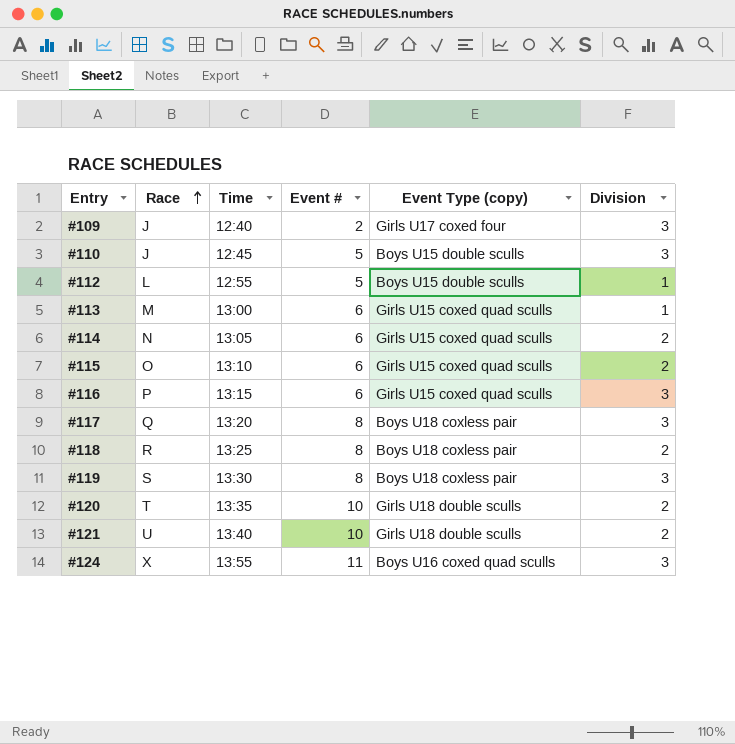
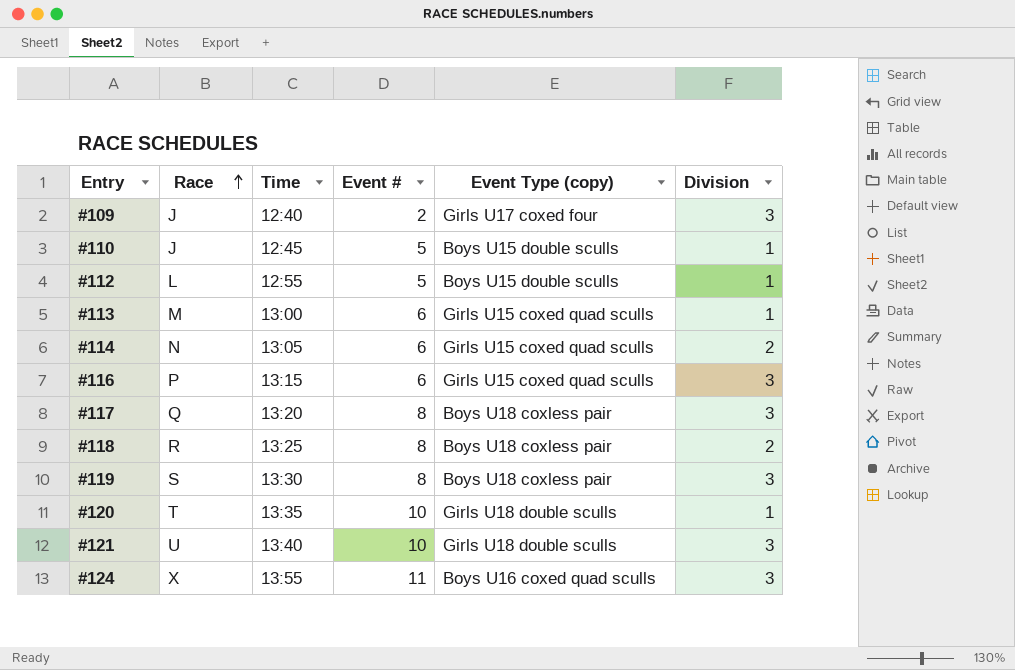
row #115: O | 13:10 | 6 | Girls U15 coxed quad sculls | 2 -> none
#110 | Division: 3 -> 1
#120 | Division: 2 -> 1
#121 | Division: 2 -> 3

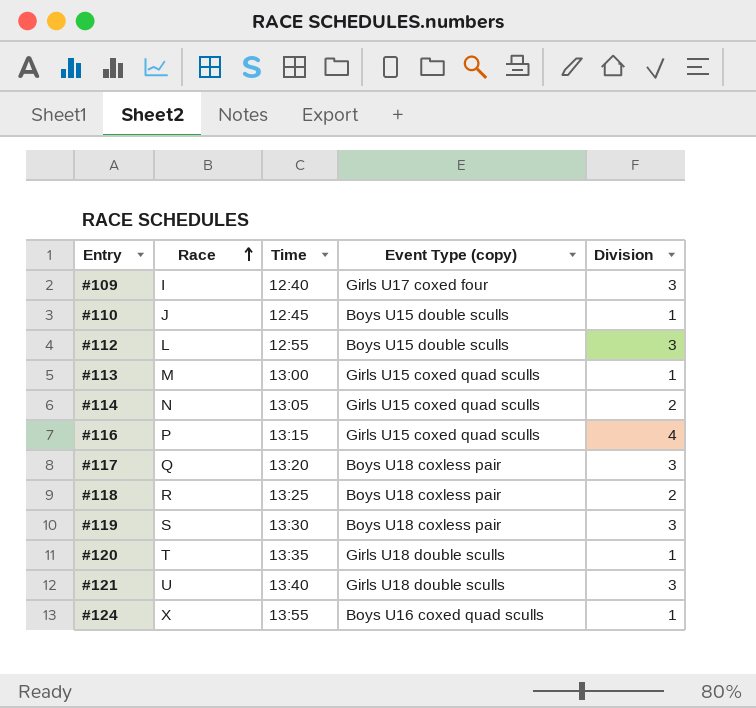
column Event # | position: 4 -> none
#109 | Race: J -> I
#112 | Division: 1 -> 3
#116 | Division: 3 -> 4
#124 | Division: 3 -> 1

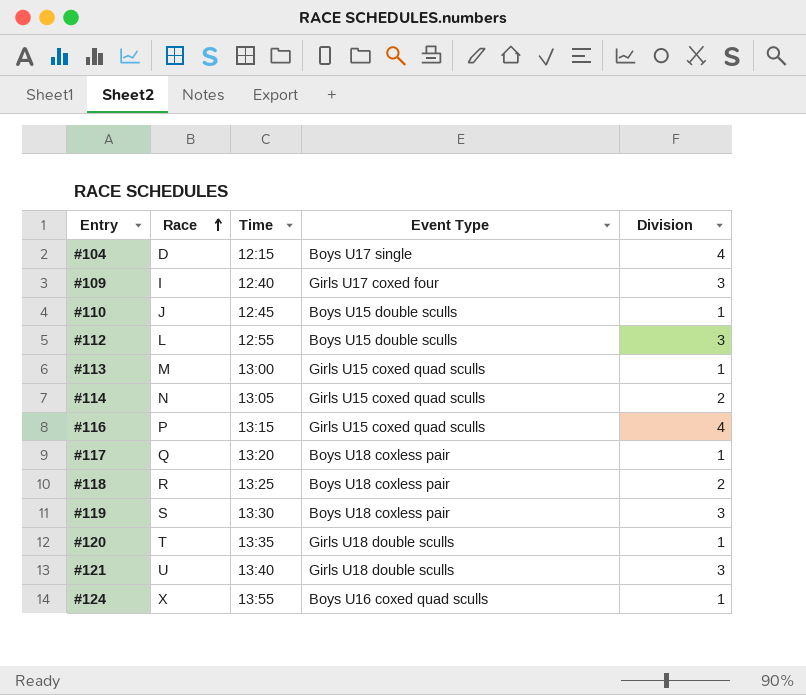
column name: Event Type (copy) -> Event Type
row #104: none -> D | 12:15 | Boys U17 single | 4
#117 | Division: 3 -> 1

